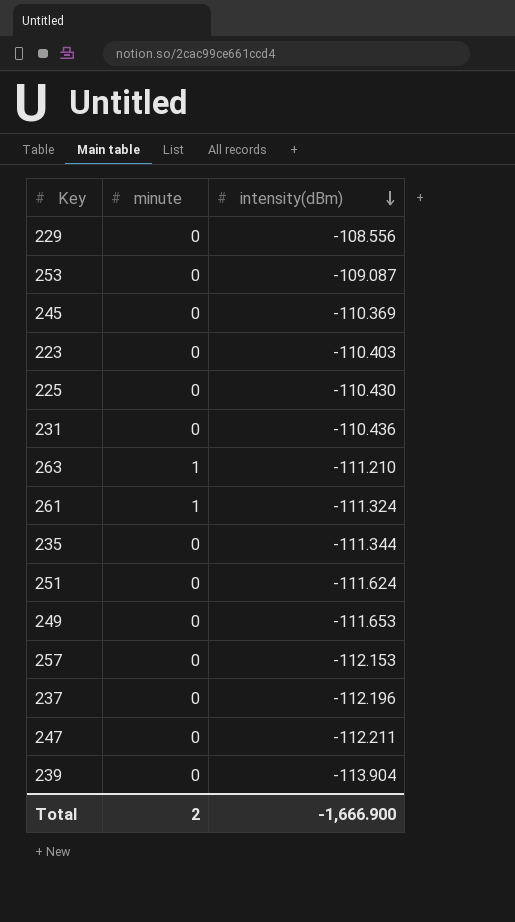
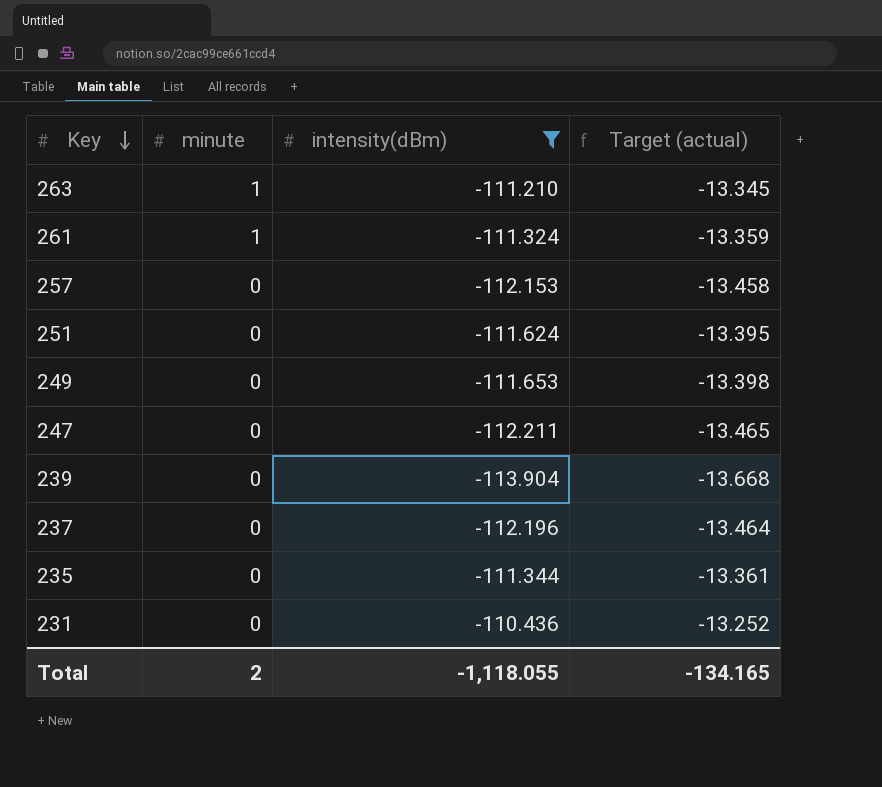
filter: none -> intensity(dBm) <= -110.436
row order: intensity(dBm) descending -> Key descending
column Target (actual) | formula: none -> [intensity(dBm)] * 0.12
Total | intensity(dBm): -1,666.900 -> -1,118.055

